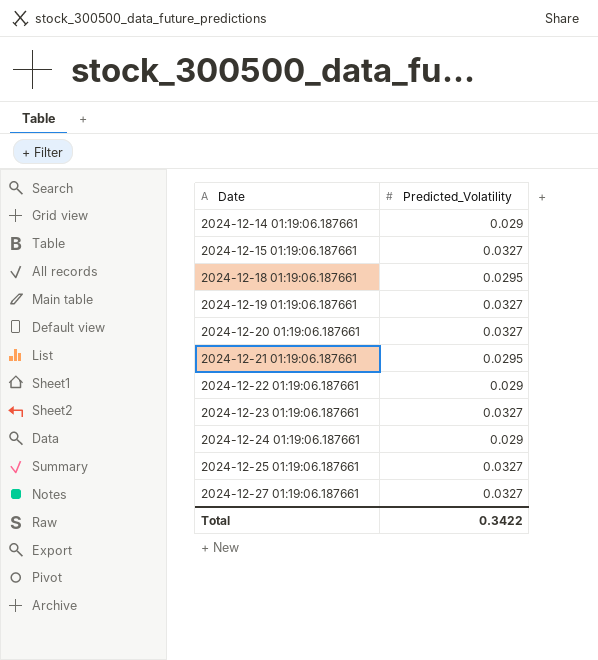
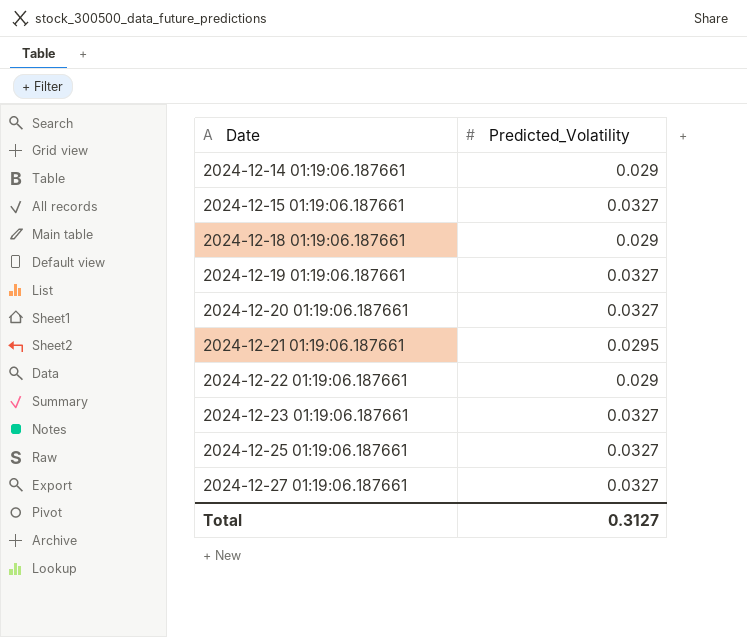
row 2024-12-24 01:19:06.187661: 0.029 -> none
2024-12-18 01:19:06.187661 | Predicted_Volatility: 0.0295 -> 0.029
Total | Predicted_Volatility: 0.3422 -> 0.3127

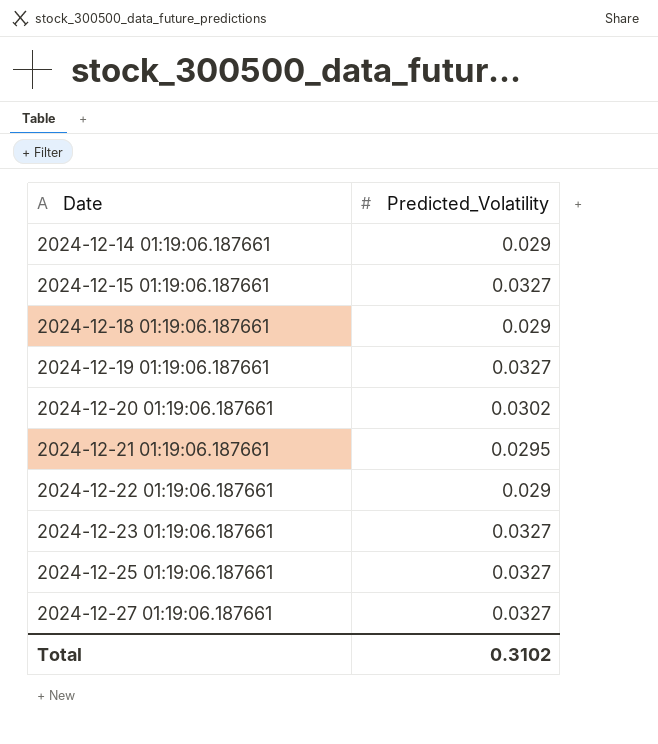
2024-12-20 01:19:06.187661 | Predicted_Volatility: 0.0327 -> 0.0302
Total | Predicted_Volatility: 0.3127 -> 0.3102

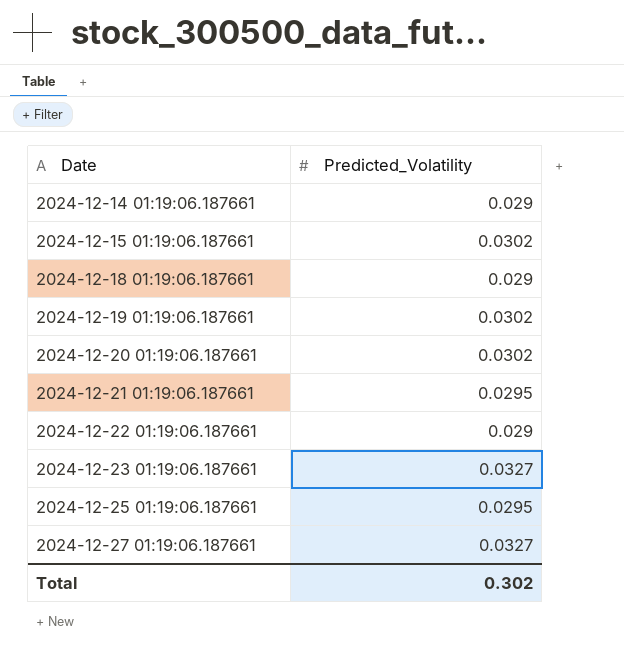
2024-12-15 01:19:06.187661 | Predicted_Volatility: 0.0327 -> 0.0302
2024-12-19 01:19:06.187661 | Predicted_Volatility: 0.0327 -> 0.0302
2024-12-25 01:19:06.187661 | Predicted_Volatility: 0.0327 -> 0.0295
Total | Predicted_Volatility: 0.3102 -> 0.302

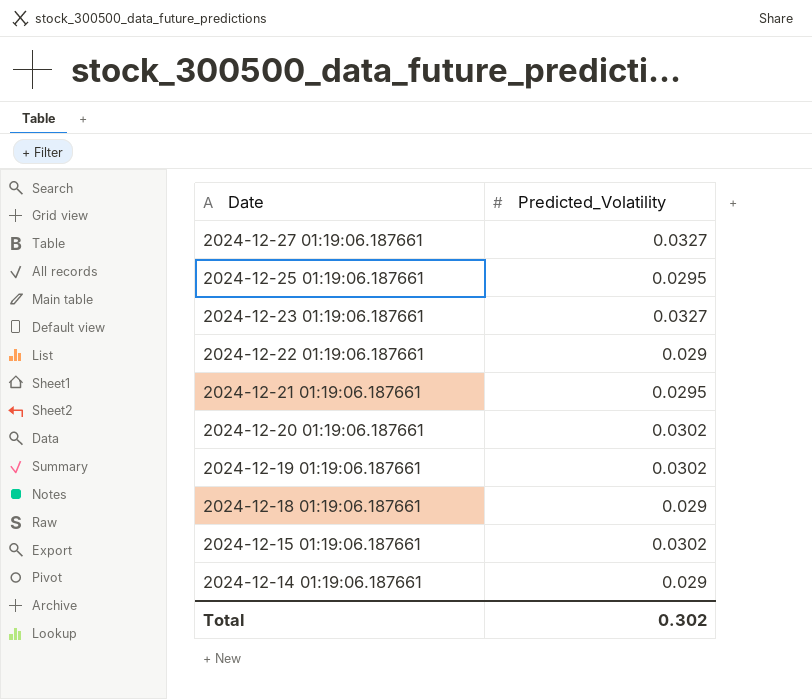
row order: Date ascending -> Date descending

